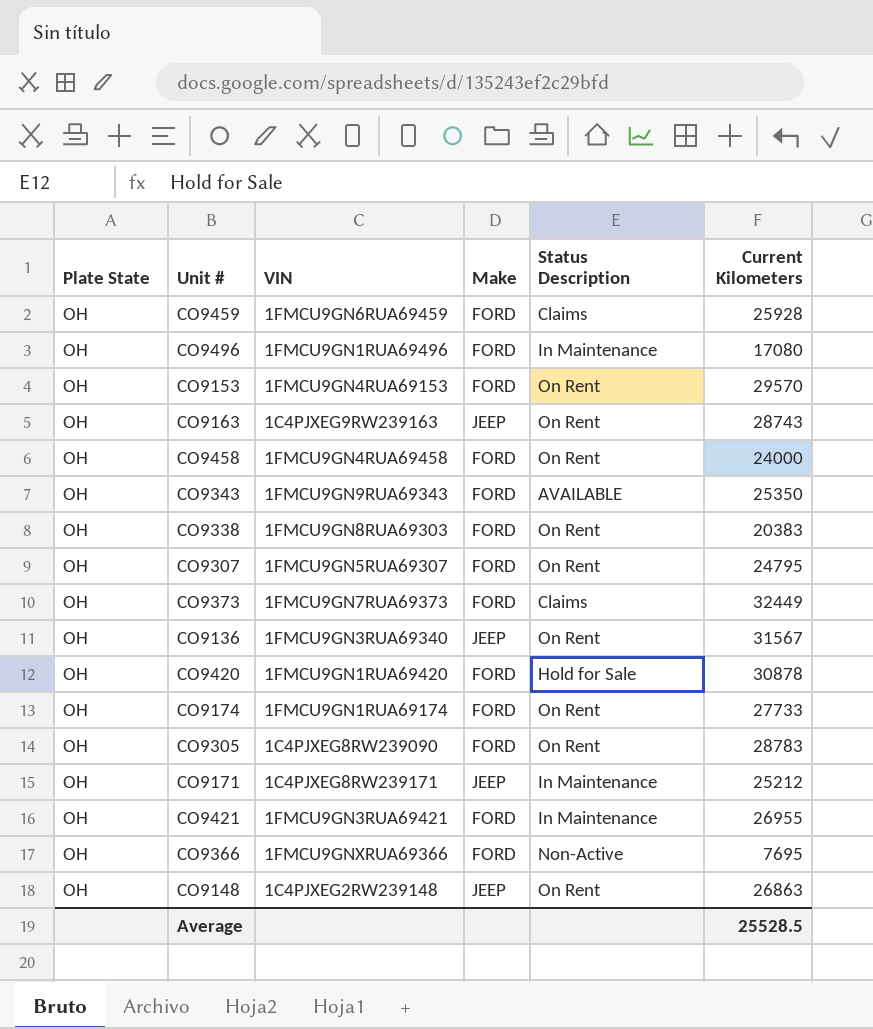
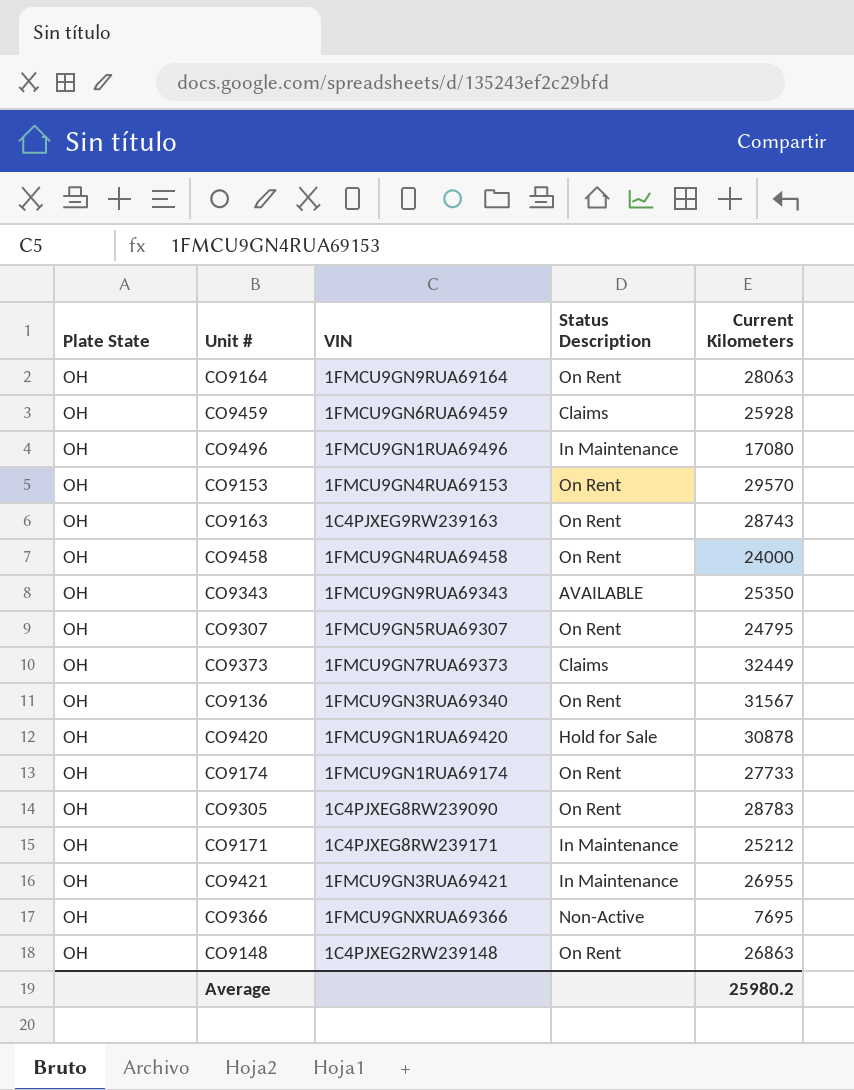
column Make | position: 4 -> none
row CO9338: OH | 1FMCU9GN8RUA69303 | FORD | On Rent | 20383 -> none
row CO9164: none -> OH | 1FMCU9GN9RUA69164 | On Rent | 28063
Average | Current Kilometers: 25528.5 -> 25980.2

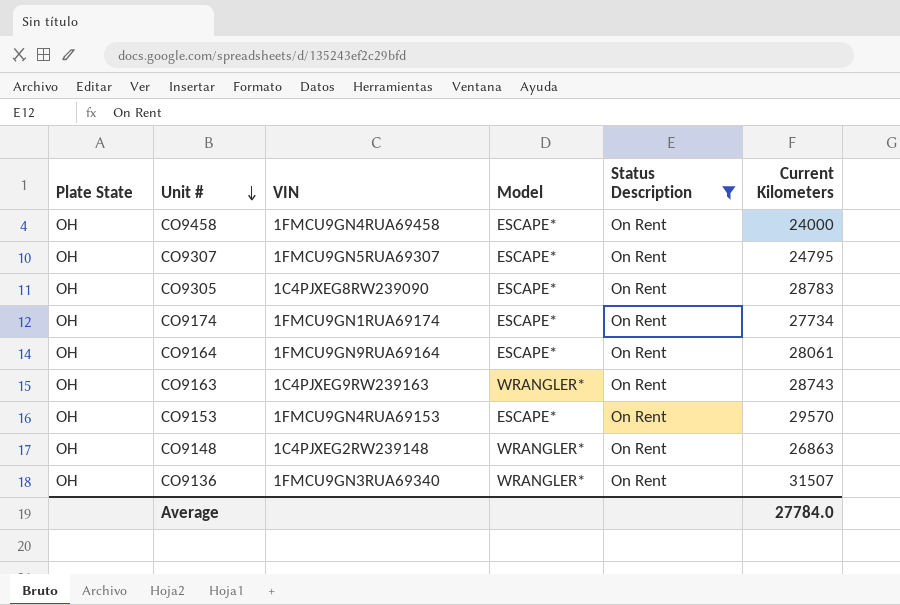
filter: none -> Status Description = On Rent
row order: none -> Unit # descending
column Model | position: none -> 4
CO9174 | Current Kilometers: 27733 -> 27734
CO9164 | Current Kilometers: 28063 -> 28061
CO9136 | Current Kilometers: 31567 -> 31507
Average | Current Kilometers: 25980.2 -> 27784.0

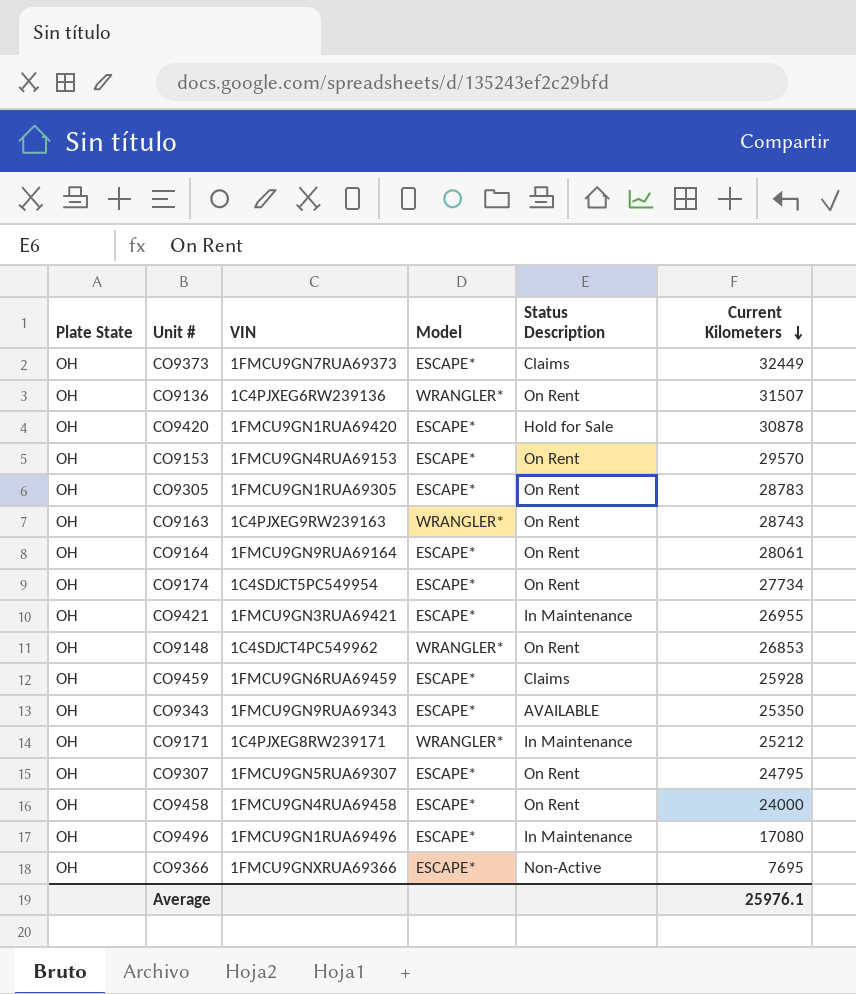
filter: Status Description = On Rent -> none
row order: Unit # descending -> Current Kilometers descending
CO9136 | VIN: 1FMCU9GN3RUA69340 -> 1C4PJXEG6RW239136
CO9305 | VIN: 1C4PJXEG8RW239090 -> 1FMCU9GN1RUA69305
CO9174 | VIN: 1FMCU9GN1RUA69174 -> 1C4SDJCT5PC549954
CO9148 | VIN: 1C4PJXEG2RW239148 -> 1C4SDJCT4PC549962
CO9148 | Current Kilometers: 26863 -> 26853
Average | Current Kilometers: 27784.0 -> 25976.1

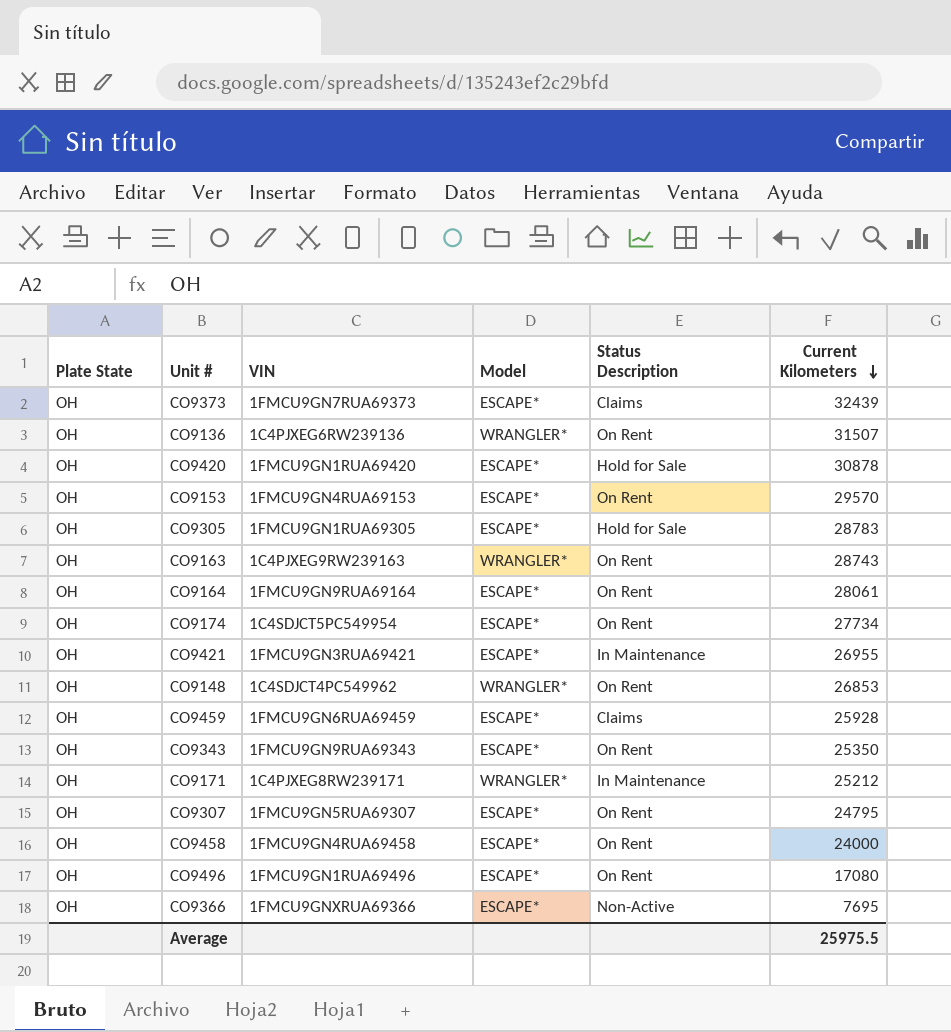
CO9373 | Current Kilometers: 32449 -> 32439
CO9305 | Status Description: On Rent -> Hold for Sale
CO9343 | Status Description: AVAILABLE -> On Rent
CO9496 | Status Description: In Maintenance -> On Rent
Average | Current Kilometers: 25976.1 -> 25975.5

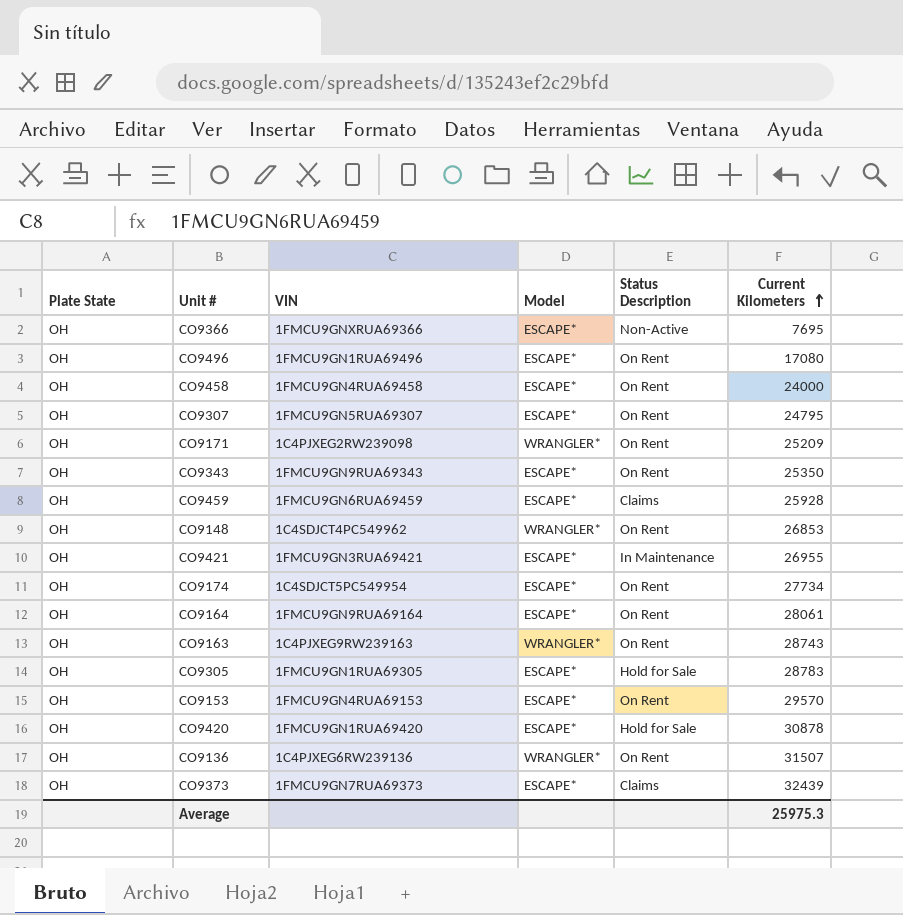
row order: Current Kilometers descending -> Current Kilometers ascending
CO9171 | VIN: 1C4PJXEG8RW239171 -> 1C4PJXEG2RW239098
CO9171 | Status Description: In Maintenance -> On Rent
CO9171 | Current Kilometers: 25212 -> 25209
Average | Current Kilometers: 25975.5 -> 25975.3

